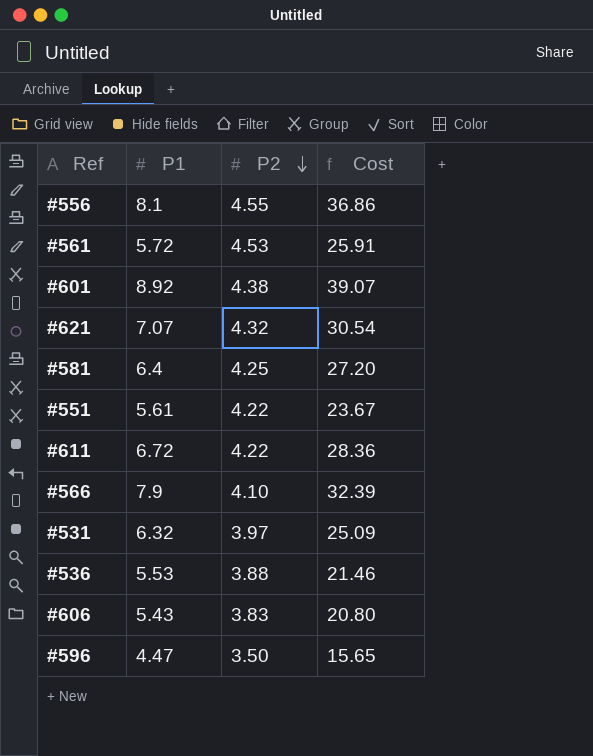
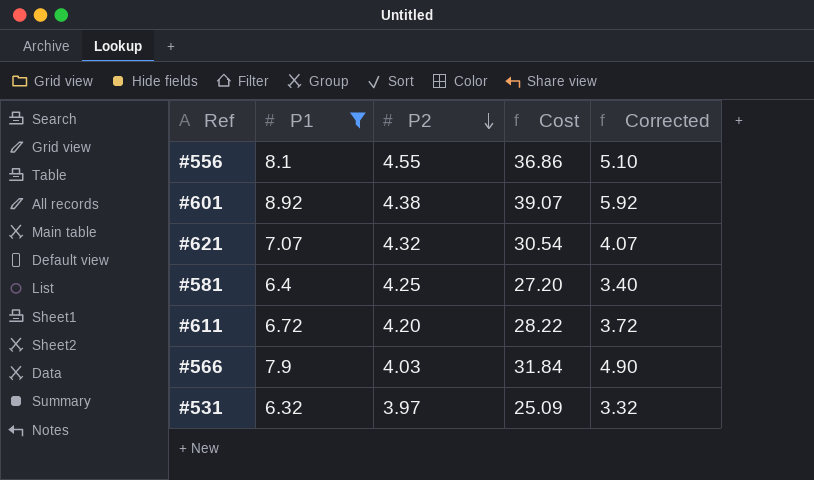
filter: none -> P1 >= 6.32
column Corrected | formula: none -> [P1] - 3
#611 | P2: 4.22 -> 4.20
#611 | Cost: 28.36 -> 28.22
#566 | P2: 4.10 -> 4.03
#566 | Cost: 32.39 -> 31.84

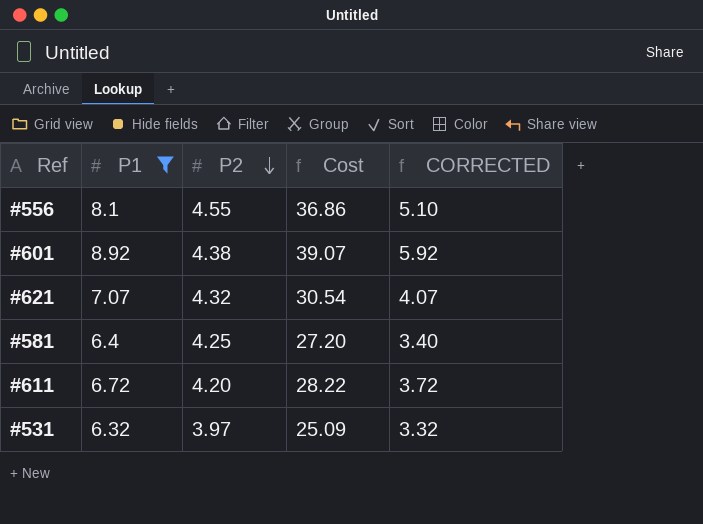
column name: Corrected -> CORRECTED
row #566: 7.9 | 4.03 | 31.84 | 4.90 -> none

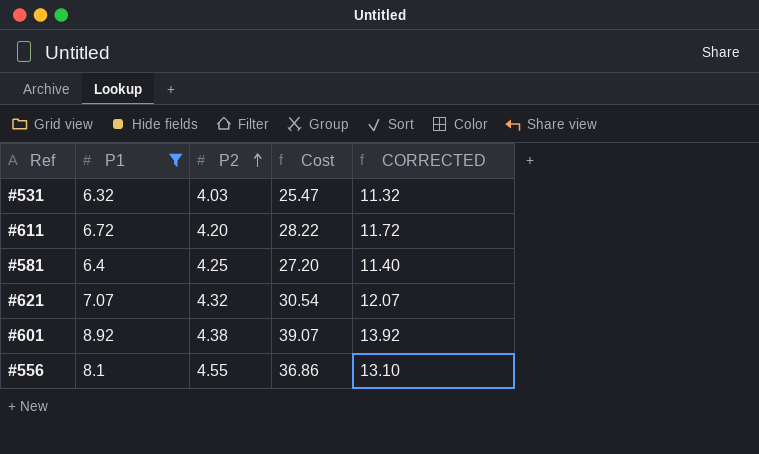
row order: P2 descending -> P2 ascending
column CORRECTED | formula: [P1] - 3 -> [P1] + 5
#531 | P2: 3.97 -> 4.03
#531 | Cost: 25.09 -> 25.47

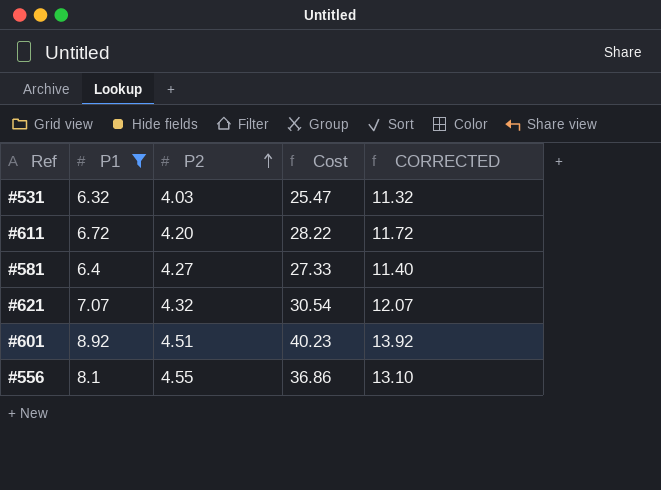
#581 | P2: 4.25 -> 4.27
#581 | Cost: 27.20 -> 27.33
#601 | P2: 4.38 -> 4.51
#601 | Cost: 39.07 -> 40.23

